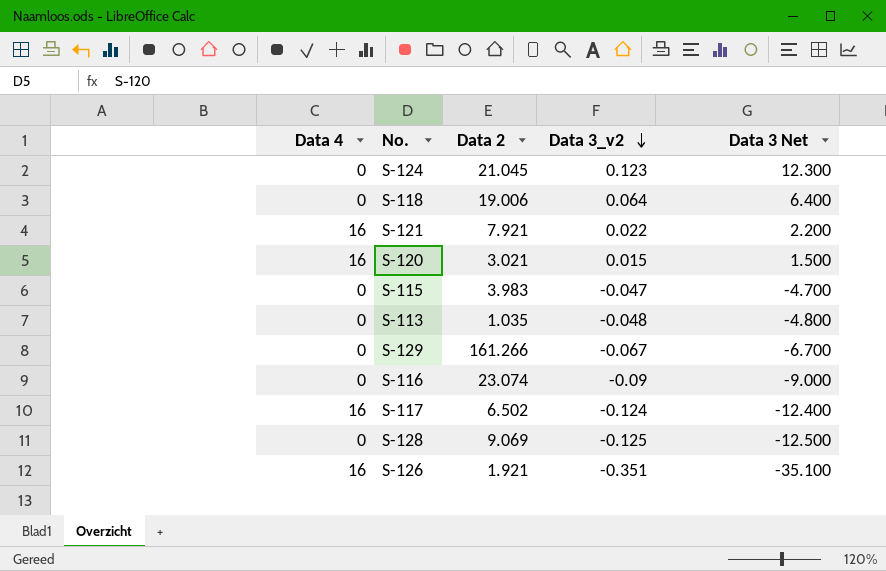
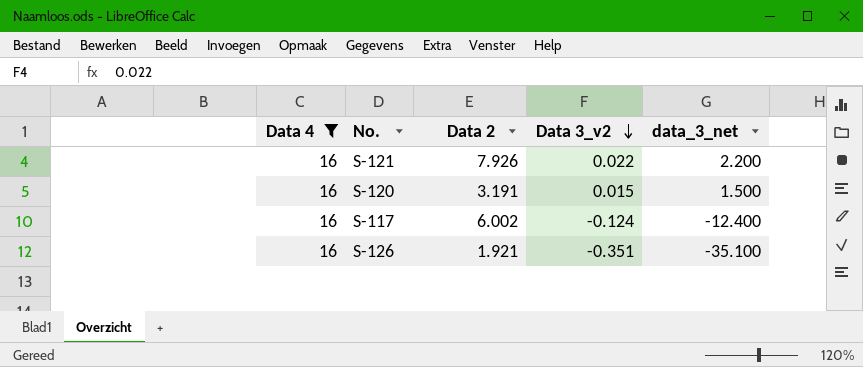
filter: none -> Data 4 = 16
column name: Data 3 Net -> data_3_net
S-121 | Data 2: 7.921 -> 7.926
S-120 | Data 2: 3.021 -> 3.191
S-117 | Data 2: 6.502 -> 6.002

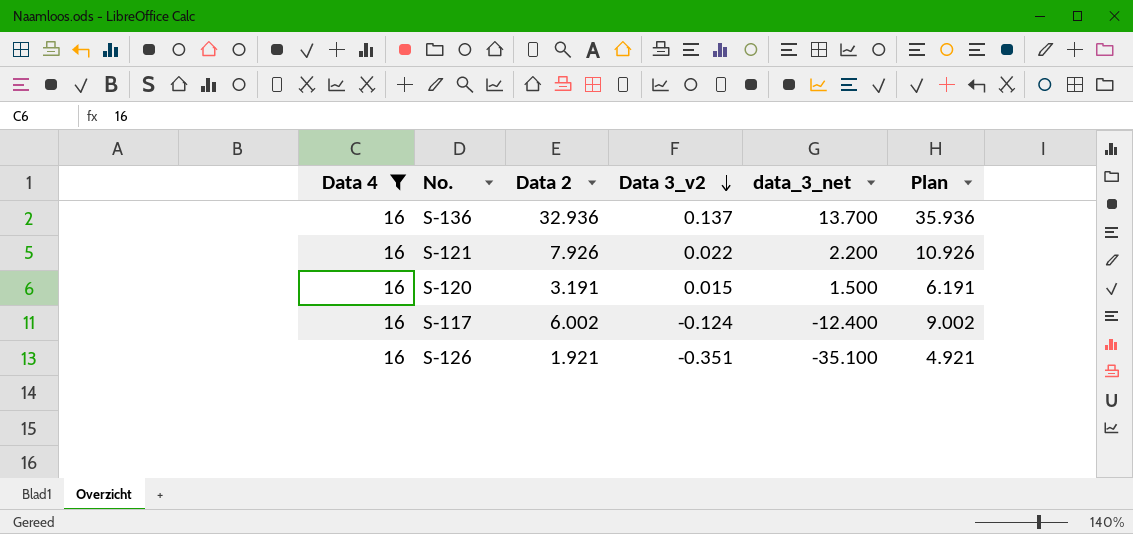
column Plan | formula: none -> [Data 2] + 3
row S-136: none -> 16 | 32.936 | 0.137 | 13.700 | 35.936

